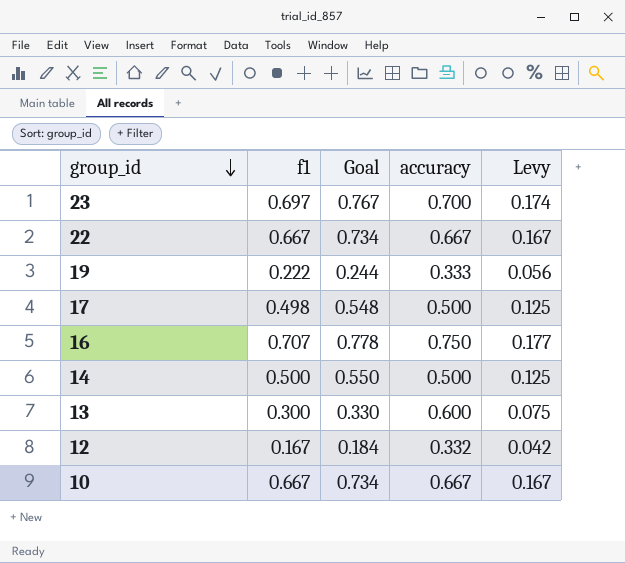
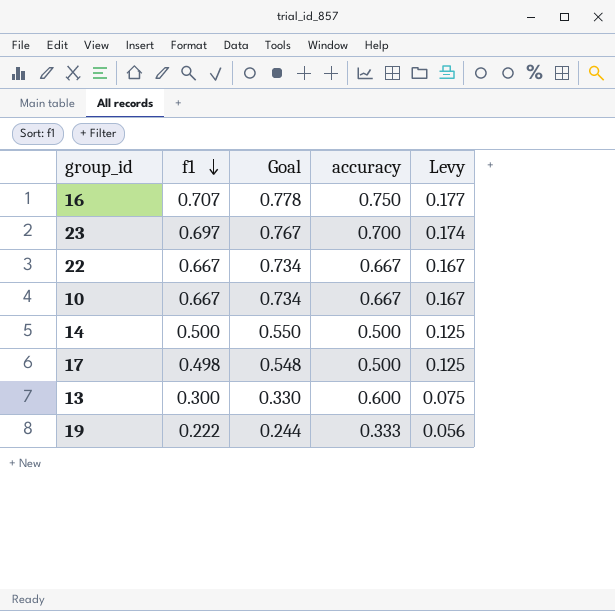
row order: group_id descending -> f1 descending
row 12: 0.167 | 0.184 | 0.332 | 0.042 -> none

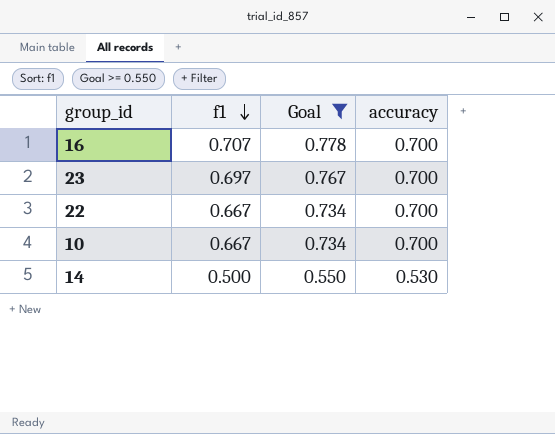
filter: none -> Goal >= 0.550
column Levy | formula: [f1] * 0.25 -> none
16 | accuracy: 0.750 -> 0.700
22 | accuracy: 0.667 -> 0.700
10 | accuracy: 0.667 -> 0.700
14 | accuracy: 0.500 -> 0.530

